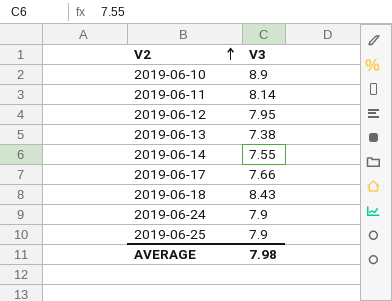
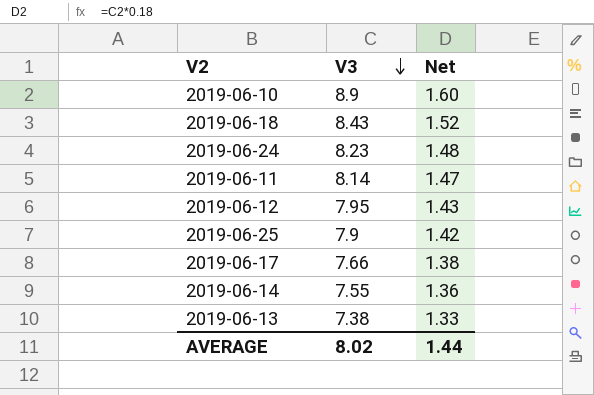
row order: V2 ascending -> V3 descending
column Net | formula: none -> [V3] * 0.18
2019-06-24 | V3: 7.9 -> 8.23
AVERAGE | V3: 7.98 -> 8.02

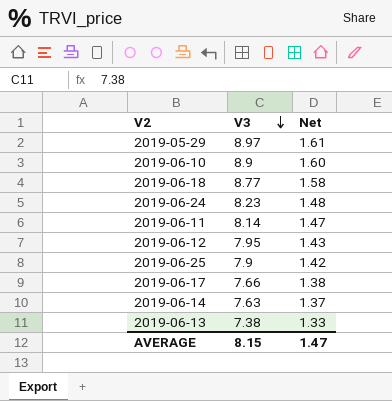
row 2019-05-29: none -> 8.97 | 1.61
2019-06-18 | V3: 8.43 -> 8.77
2019-06-18 | Net: 1.52 -> 1.58
2019-06-14 | V3: 7.55 -> 7.63
2019-06-14 | Net: 1.36 -> 1.37
AVERAGE | V3: 8.02 -> 8.15
AVERAGE | Net: 1.44 -> 1.47

